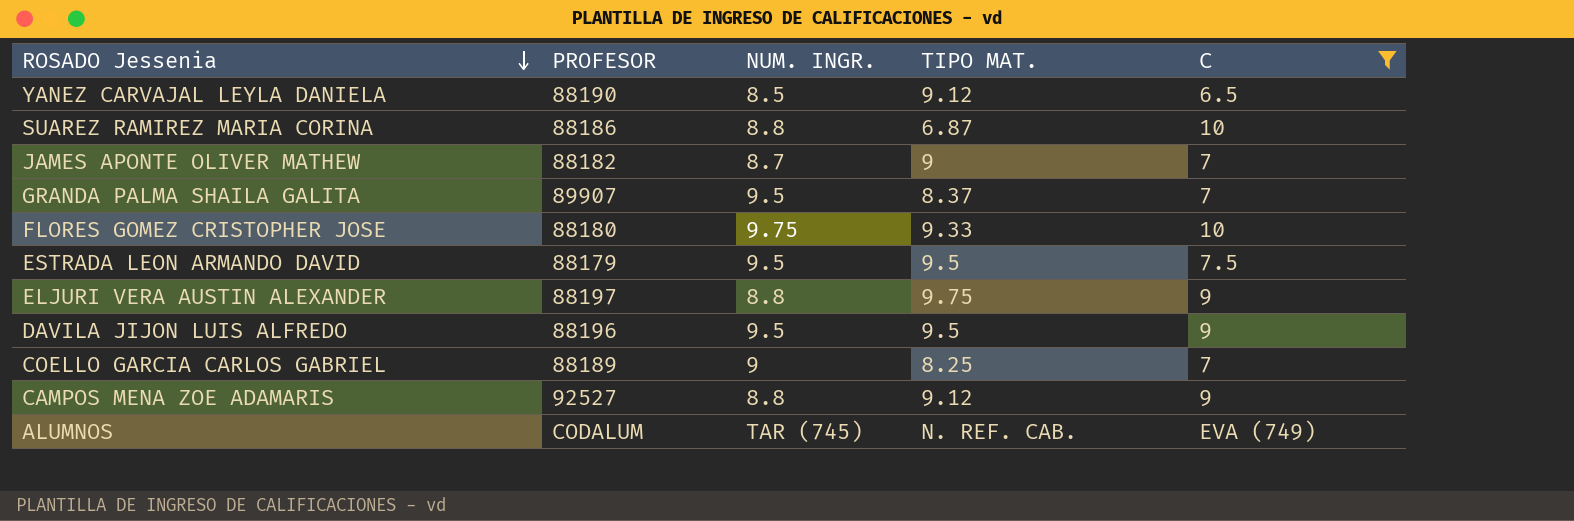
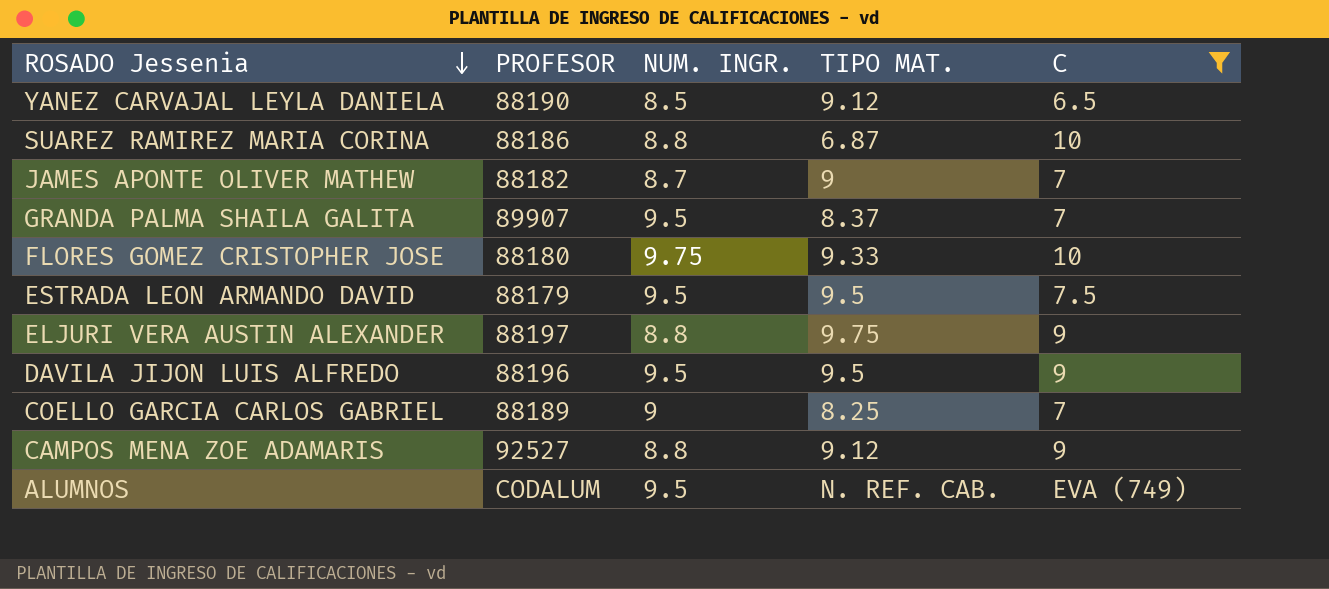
ALUMNOS | NUM. INGR.: TAR (745) -> 9.5

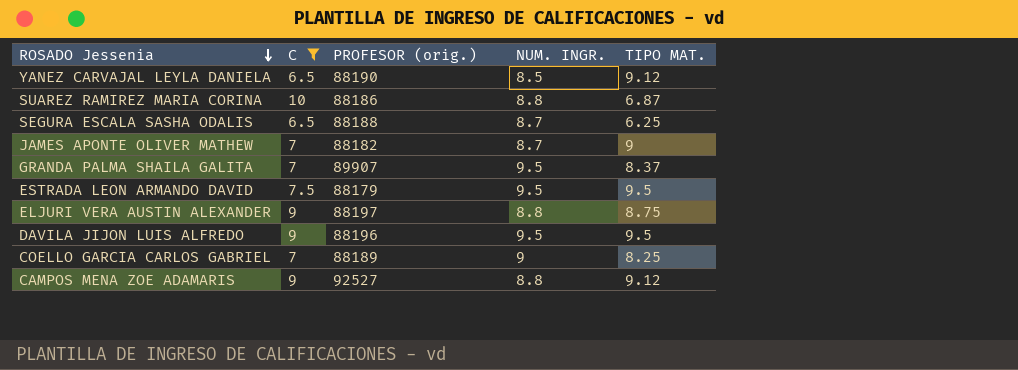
column C | position: 5 -> 2
column name: PROFESOR -> PROFESOR (orig.)
row FLORES GOMEZ CRISTOPHER JOSE: 88180 | 9.75 | 9.33 | 10 -> none
row ALUMNOS: CODALUM | 9.5 | N. REF. CAB. | EVA (749) -> none
row SEGURA ESCALA SASHA ODALIS: none -> 6.5 | 88188 | 8.7 | 6.25
ELJURI VERA AUSTIN ALEXANDER | TIPO MAT.: 9.75 -> 8.75

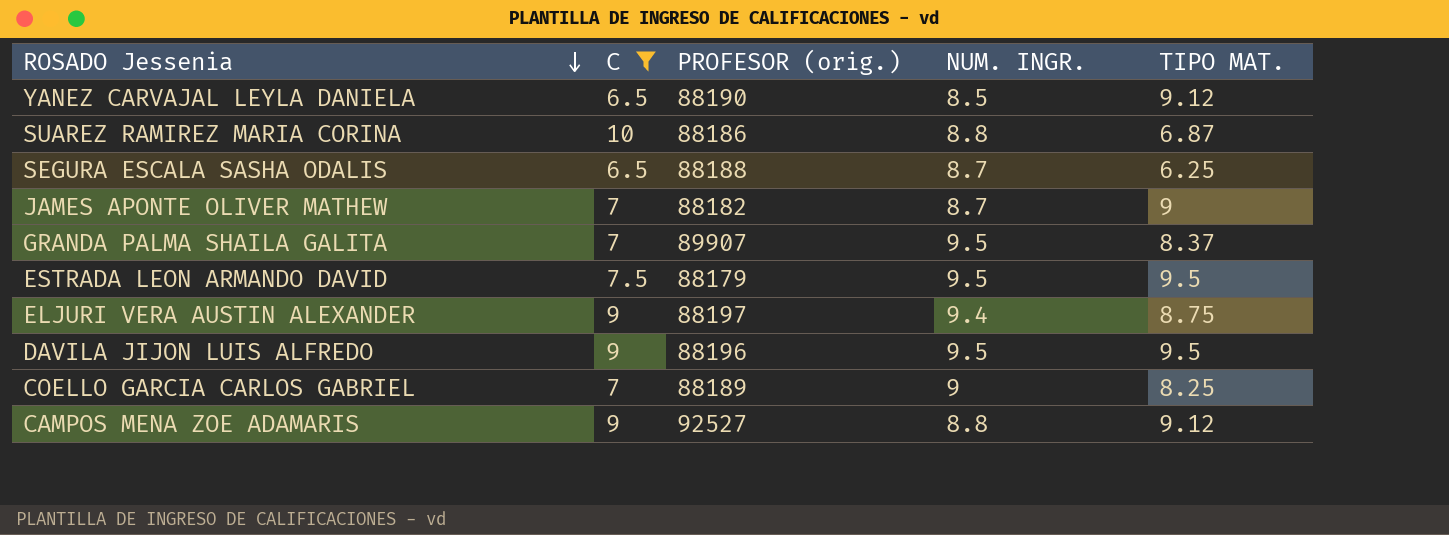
ELJURI VERA AUSTIN ALEXANDER | NUM. INGR.: 8.8 -> 9.4

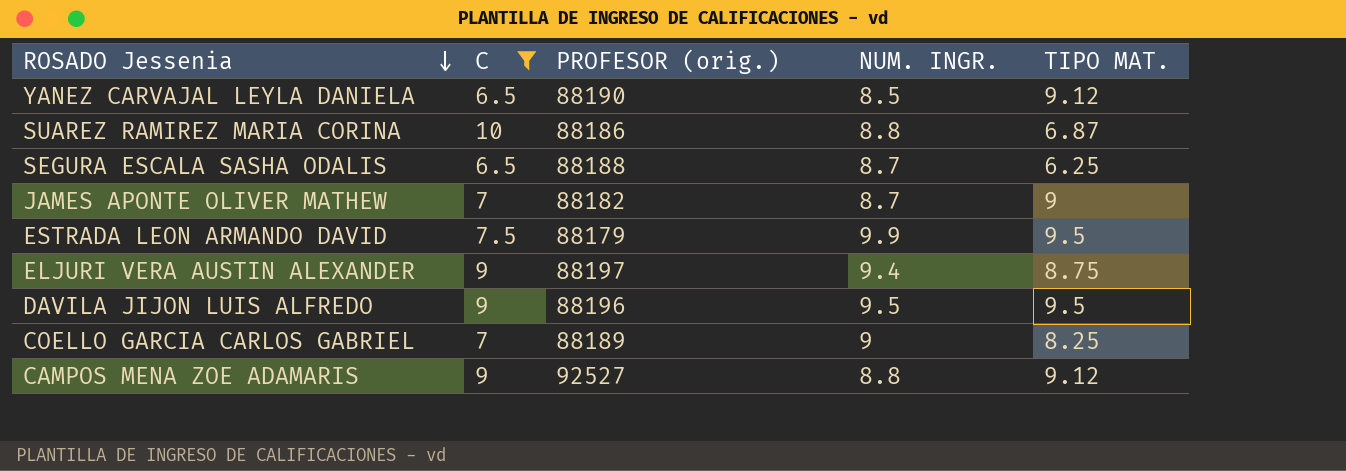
row GRANDA PALMA SHAILA GALITA: 7 | 89907 | 9.5 | 8.37 -> none
ESTRADA LEON ARMANDO DAVID | NUM. INGR.: 9.5 -> 9.9

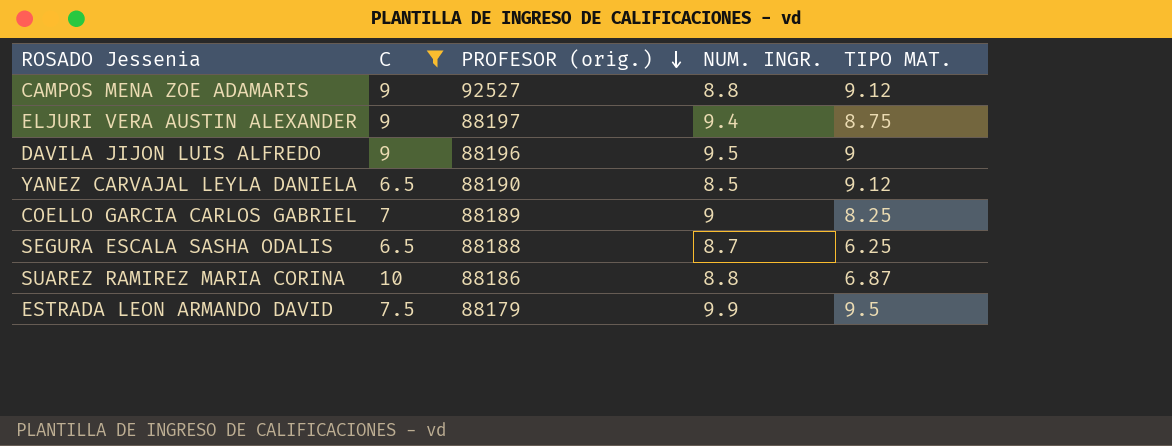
row order: ROSADO Jessenia descending -> PROFESOR (orig.) descending
row JAMES APONTE OLIVER MATHEW: 7 | 88182 | 8.7 | 9 -> none
DAVILA JIJON LUIS ALFREDO | TIPO MAT.: 9.5 -> 9

